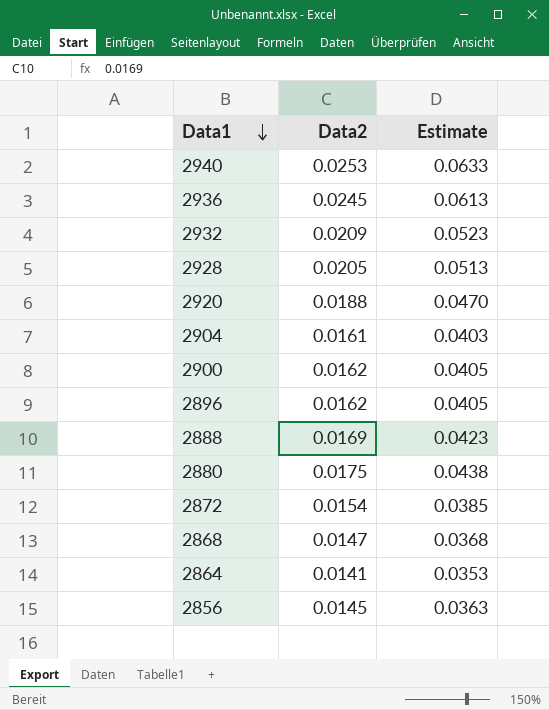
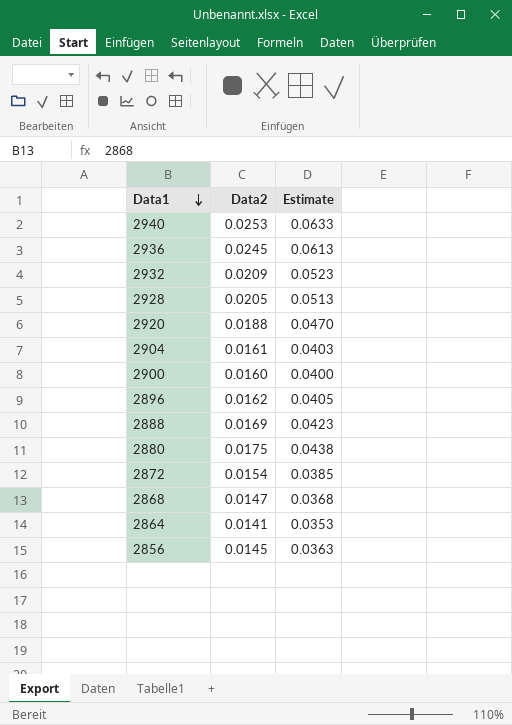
2900 | Data2: 0.0162 -> 0.0160
2900 | Estimate: 0.0405 -> 0.0400

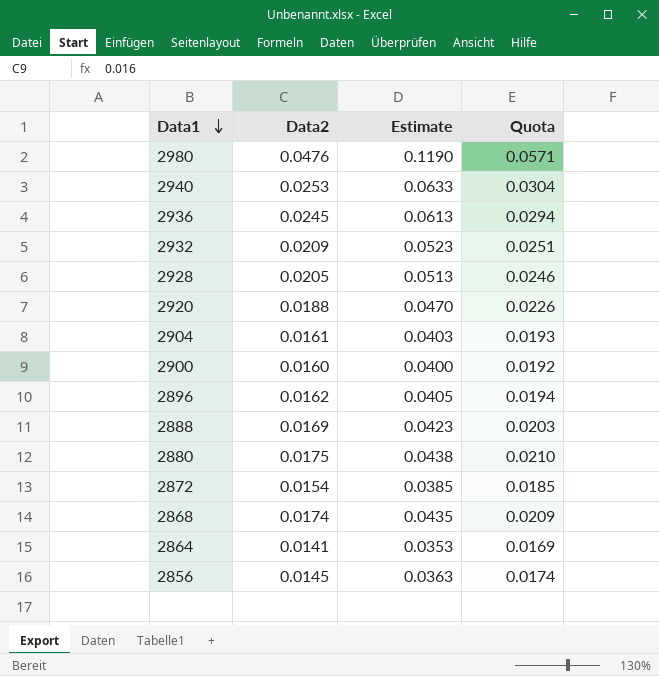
column Quota | formula: none -> [Data2] * 1.2
row 2980: none -> 0.0476 | 0.1190 | 0.0571
2868 | Data2: 0.0147 -> 0.0174
2868 | Estimate: 0.0368 -> 0.0435

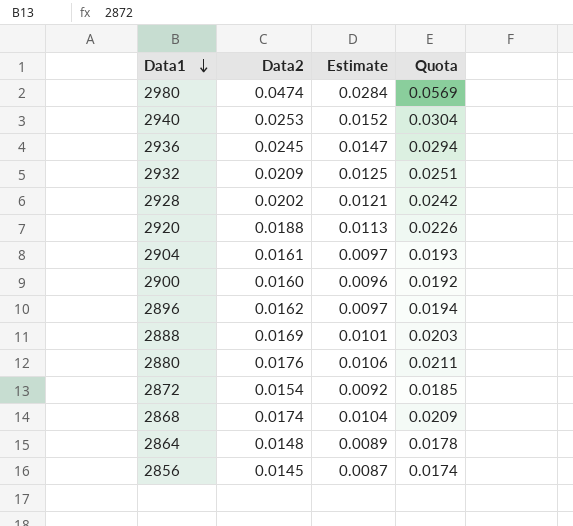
column Estimate | formula: [Data2] * 2.5 -> [Data2] * 0.6
2980 | Data2: 0.0476 -> 0.0474
2980 | Quota: 0.0571 -> 0.0569
2928 | Data2: 0.0205 -> 0.0202
2928 | Quota: 0.0246 -> 0.0242
2880 | Data2: 0.0175 -> 0.0176
2880 | Quota: 0.0210 -> 0.0211
2864 | Data2: 0.0141 -> 0.0148
2864 | Quota: 0.0169 -> 0.0178

